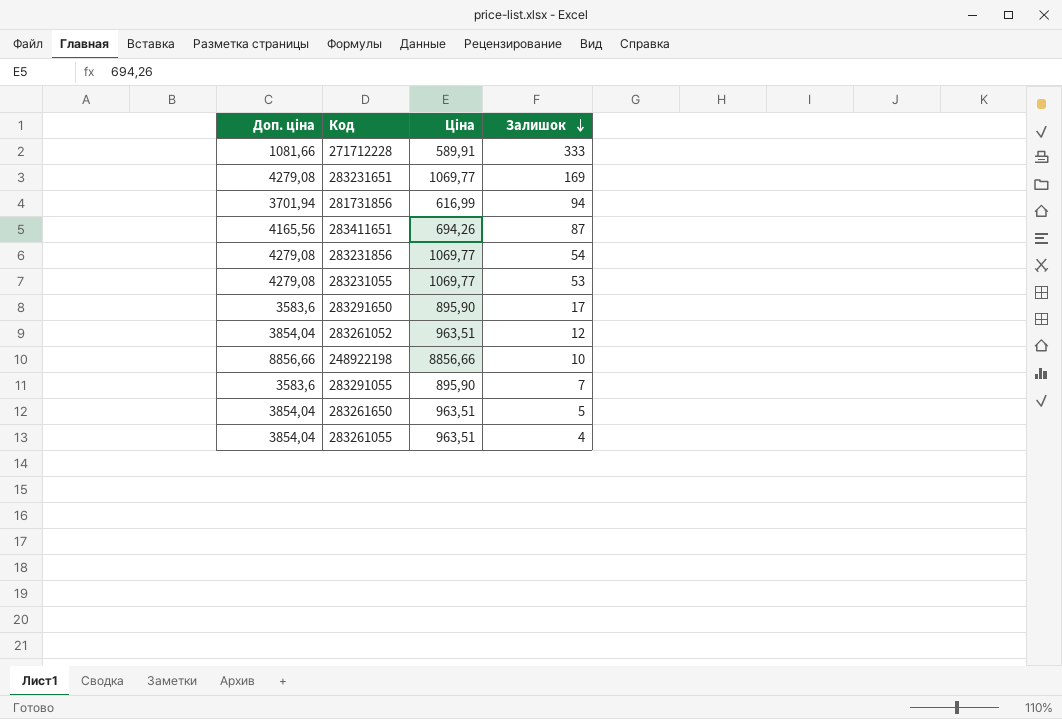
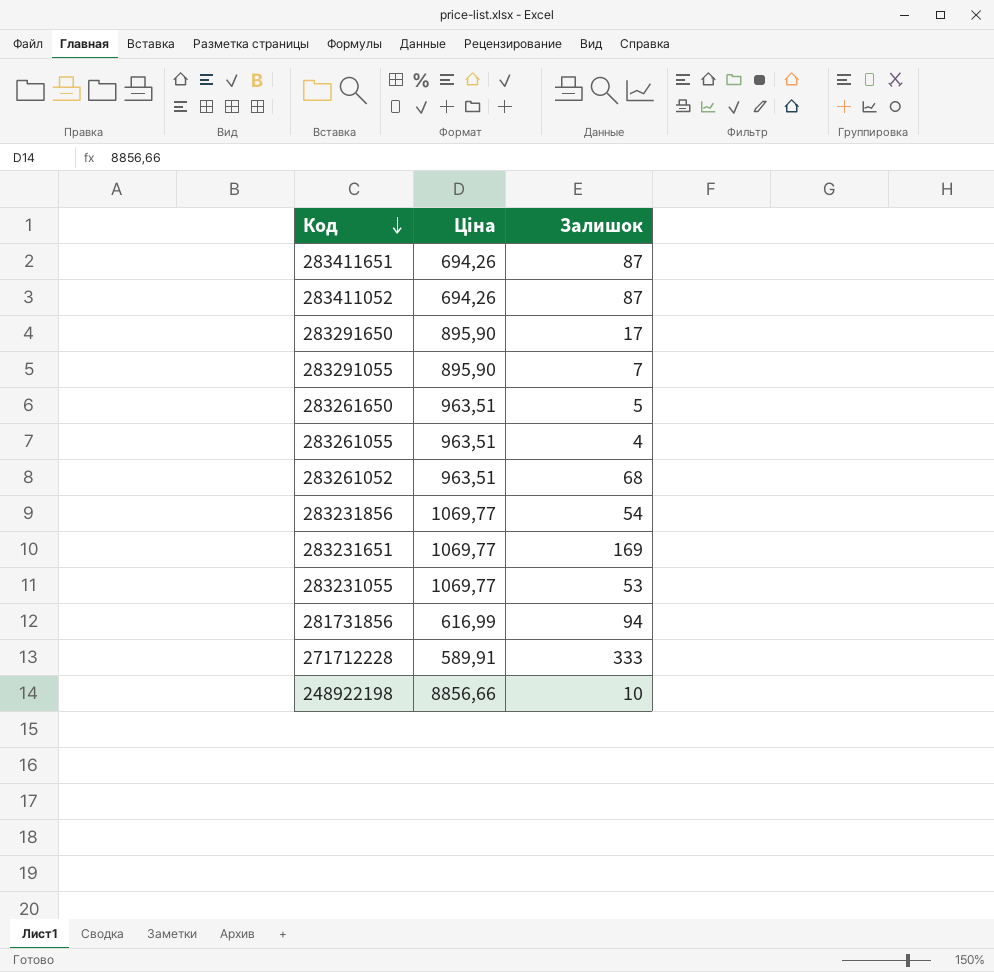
row order: Залишок descending -> Код descending
column Доп. ціна | position: 1 -> none
row 283411052: none -> 694,26 | 87
283261052 | Залишок: 12 -> 68

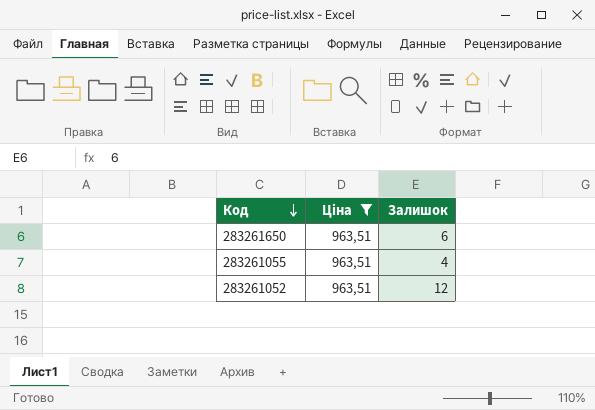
filter: none -> Ціна = 963,51
283261650 | Залишок: 5 -> 6
283261052 | Залишок: 68 -> 12

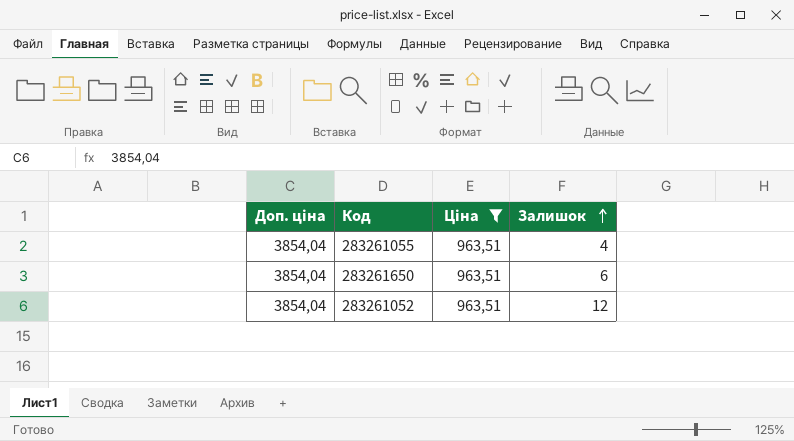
row order: Код descending -> Залишок ascending
column Доп. ціна | position: none -> 1

